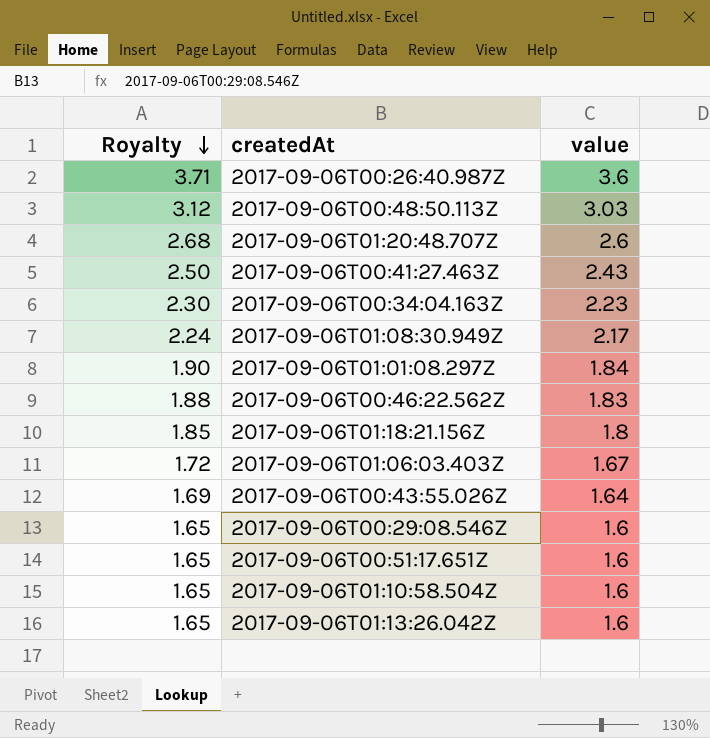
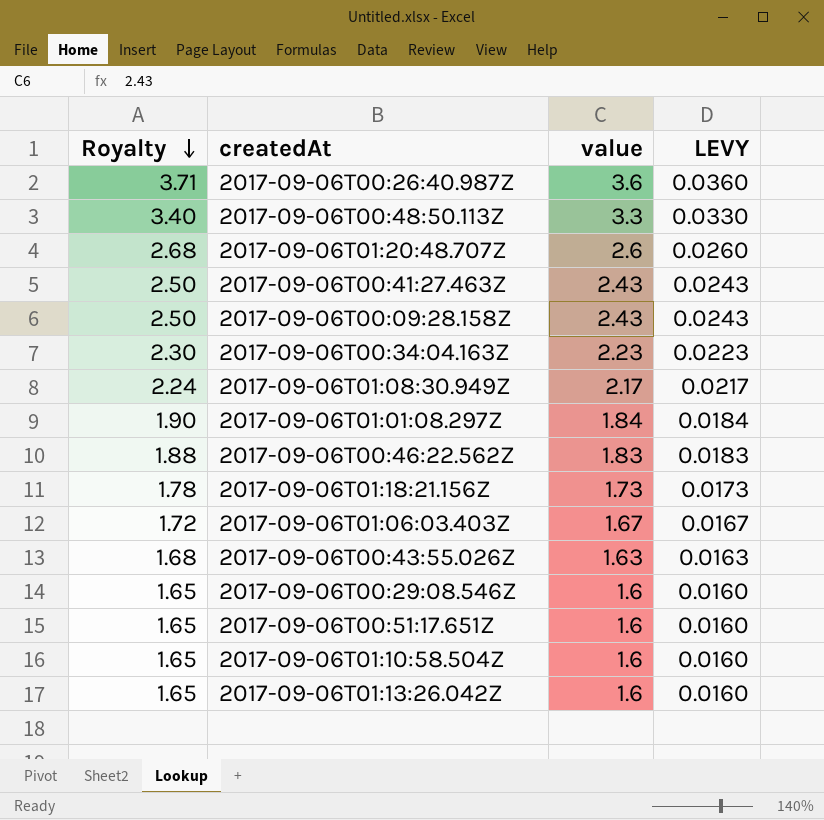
column LEVY | formula: none -> [value] * 0.01
2017-09-06T00:48:50.113Z | Royalty: 3.12 -> 3.40
2017-09-06T00:48:50.113Z | value: 3.03 -> 3.3
row 2017-09-06T00:09:28.158Z: none -> 2.50 | 2.43 | 0.0243
2017-09-06T01:18:21.156Z | Royalty: 1.85 -> 1.78
2017-09-06T01:18:21.156Z | value: 1.8 -> 1.73
2017-09-06T00:43:55.026Z | Royalty: 1.69 -> 1.68
2017-09-06T00:43:55.026Z | value: 1.64 -> 1.63

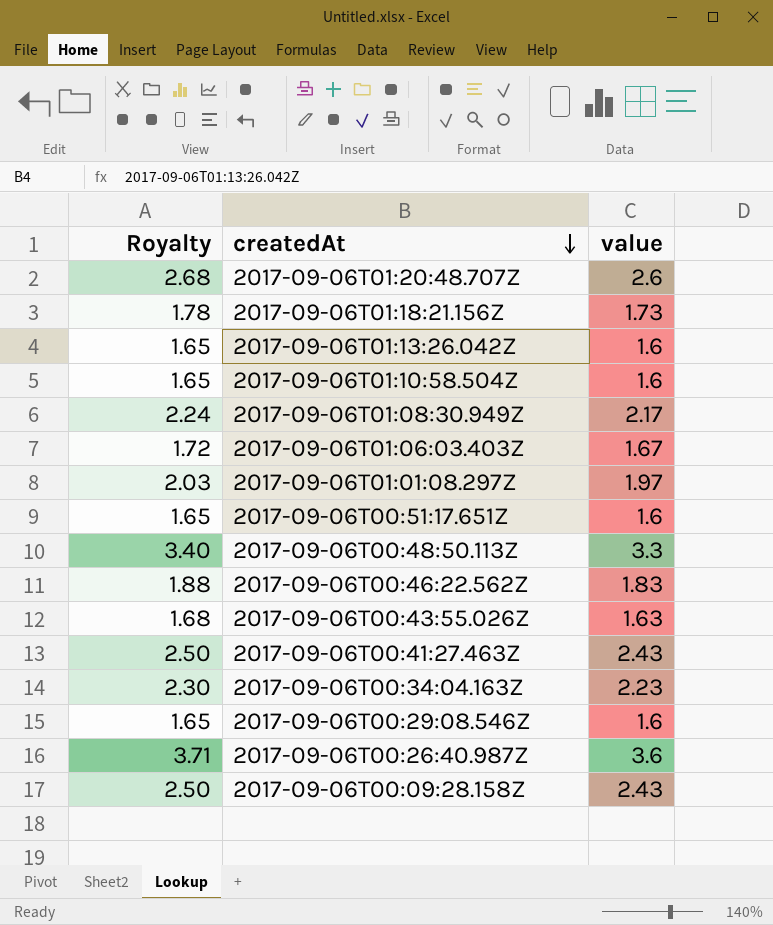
row order: Royalty descending -> createdAt descending
column LEVY | formula: [value] * 0.01 -> none
2017-09-06T01:01:08.297Z | Royalty: 1.90 -> 2.03
2017-09-06T01:01:08.297Z | value: 1.84 -> 1.97

